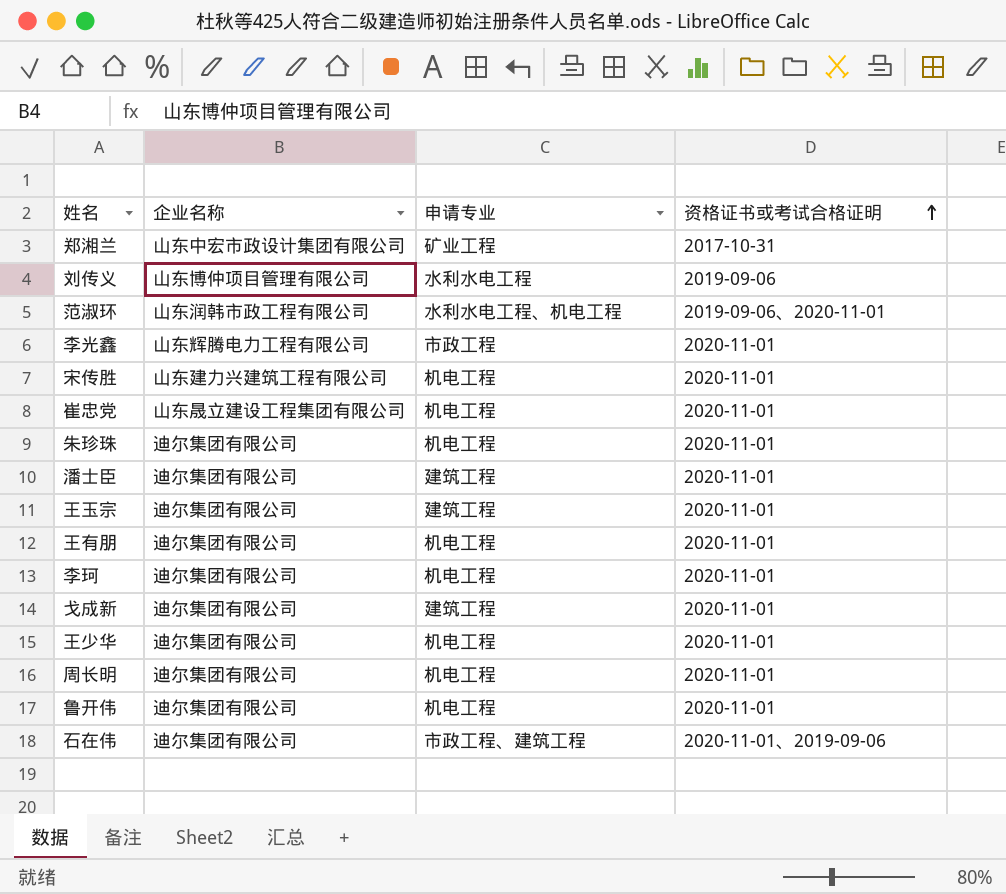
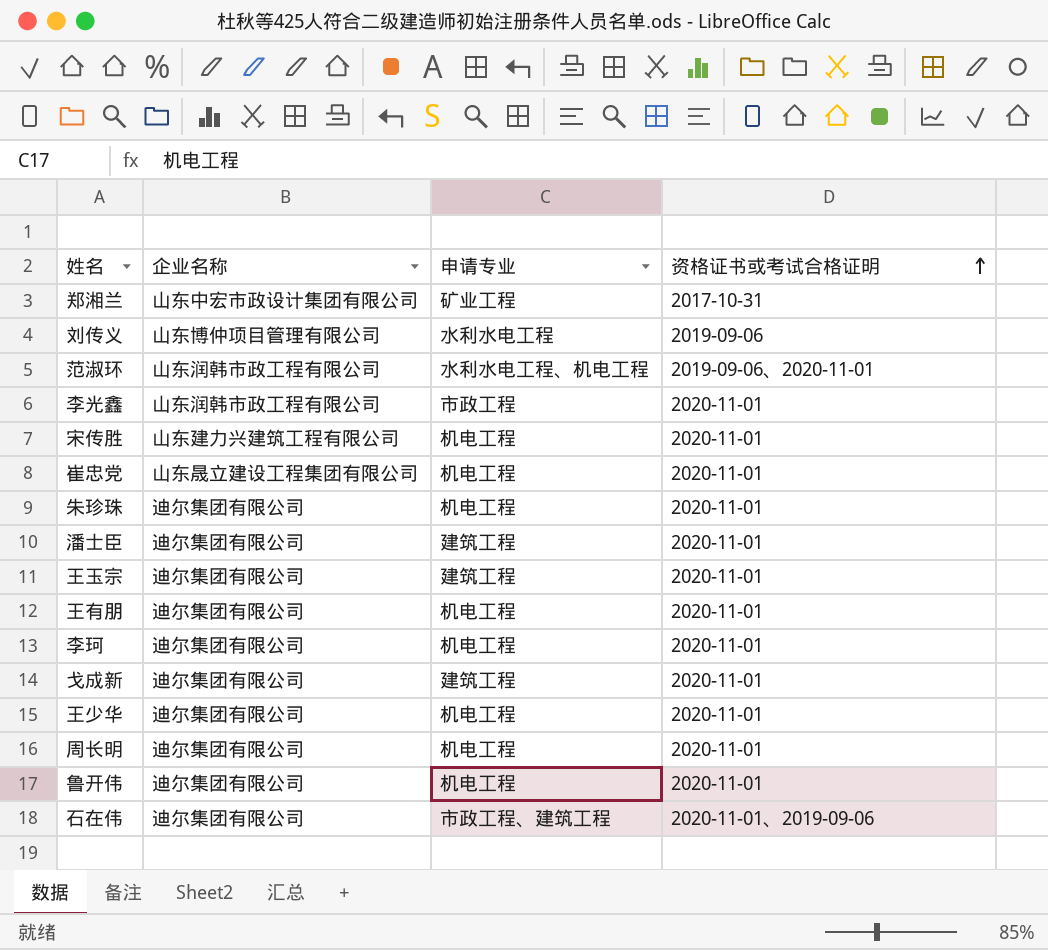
李光鑫 | 企业名称: 山东辉腾电力工程有限公司 -> 山东润韩市政工程有限公司

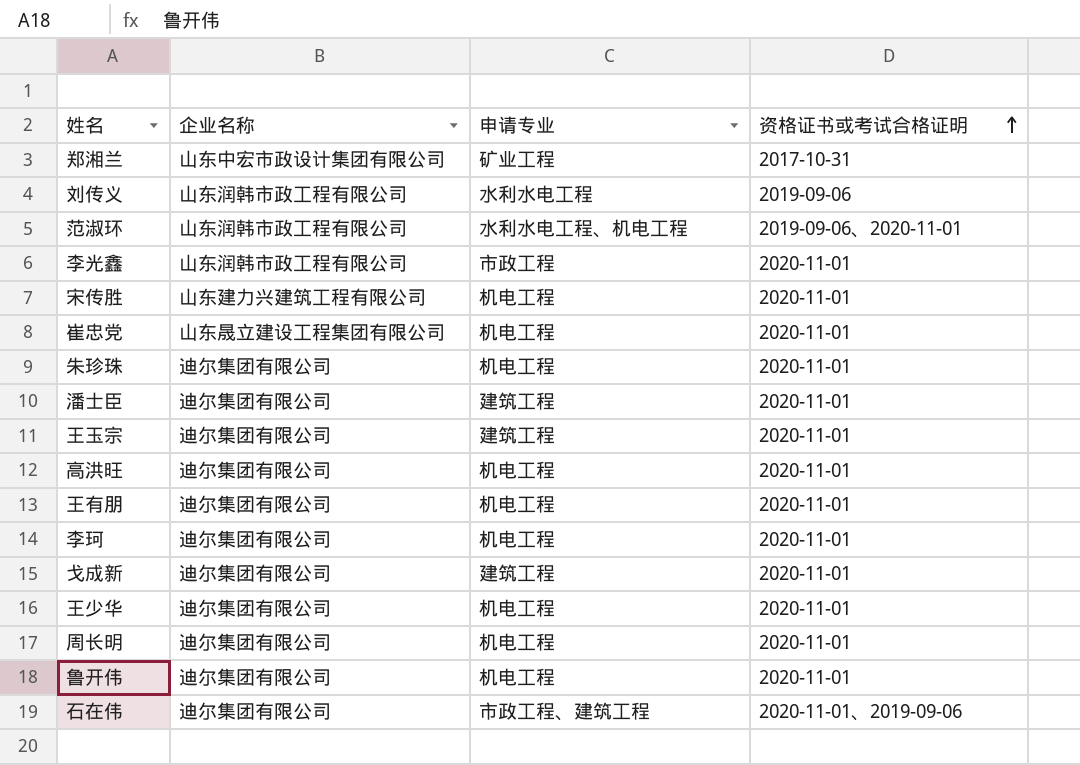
刘传义 | 企业名称: 山东博仲项目管理有限公司 -> 山东润韩市政工程有限公司
row 高洪旺: none -> 迪尔集团有限公司 | 机电工程 | 2020-11-01

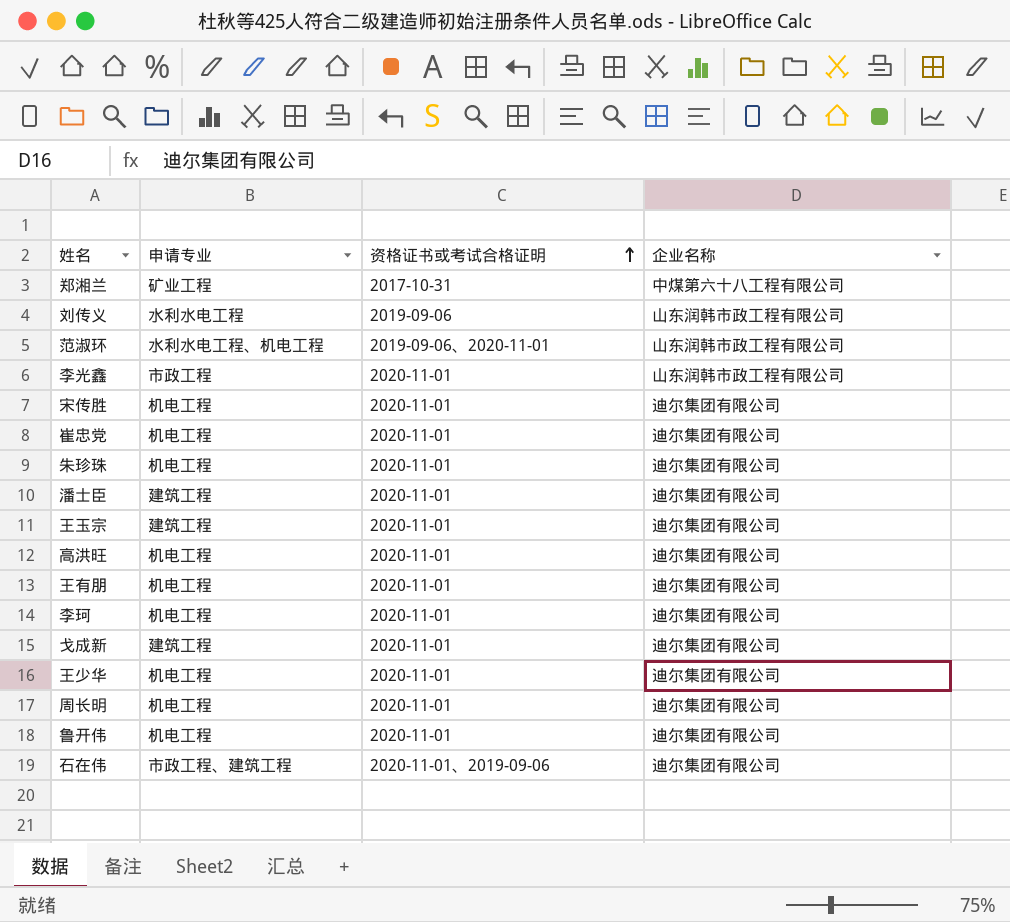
column 企业名称 | position: 2 -> 4
郑湘兰 | 企业名称: 山东中宏市政设计集团有限公司 -> 中煤第六十八工程有限公司
宋传胜 | 企业名称: 山东建力兴建筑工程有限公司 -> 迪尔集团有限公司
崔忠党 | 企业名称: 山东晟立建设工程集团有限公司 -> 迪尔集团有限公司

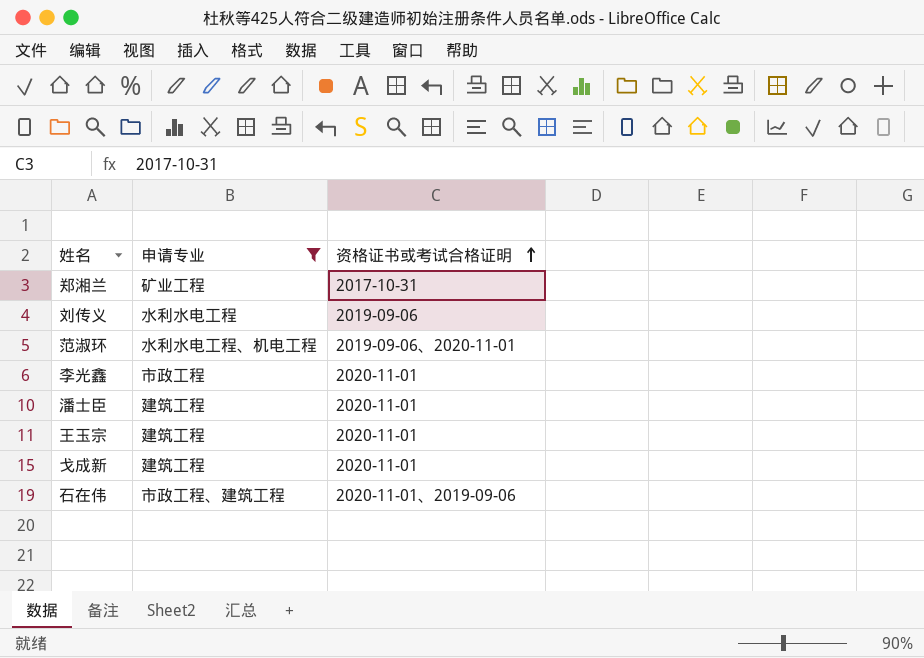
filter: none -> 申请专业 != 机电工程
column 企业名称 | position: 4 -> none

